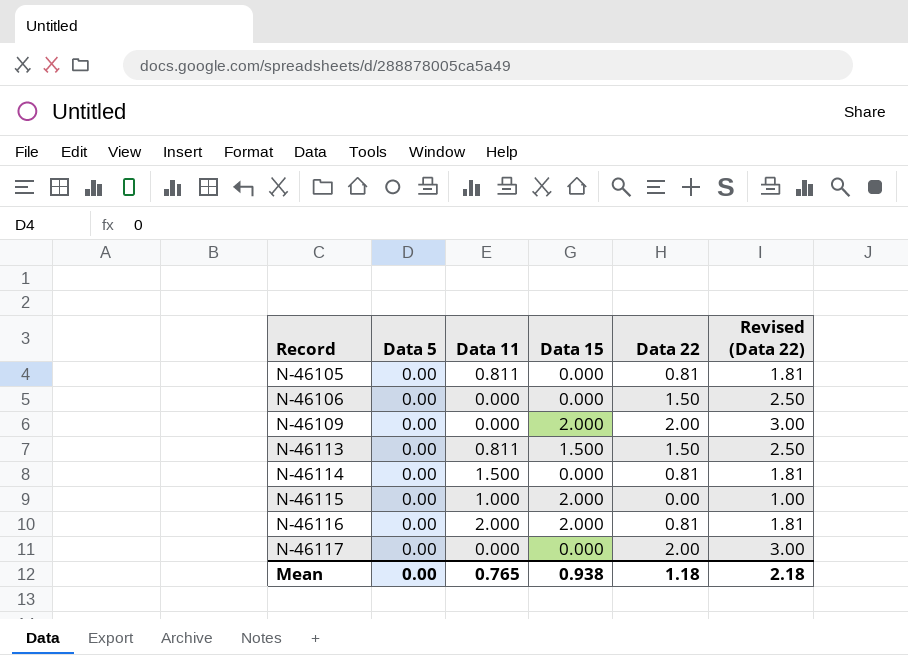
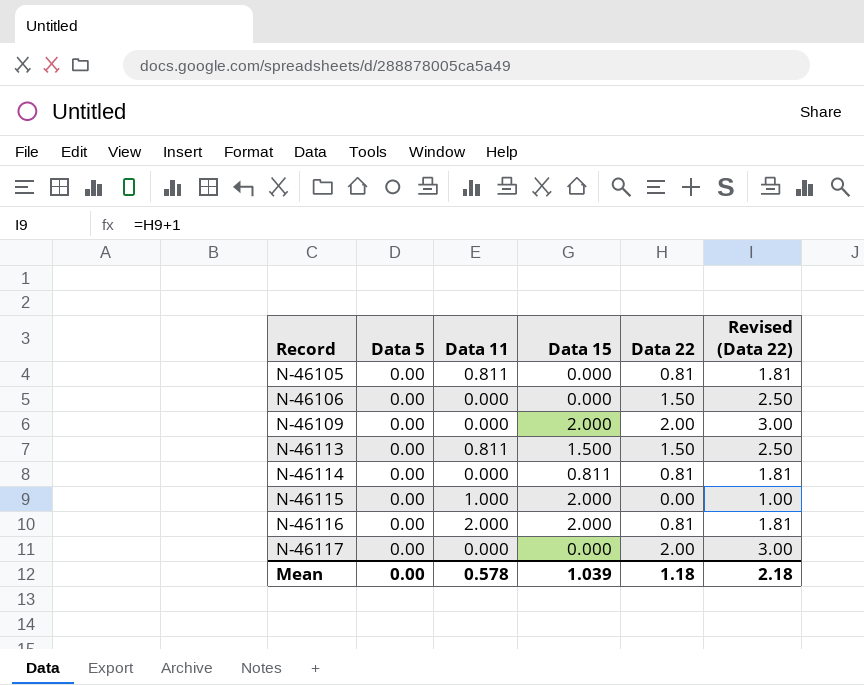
N-46114 | Data 11: 1.500 -> 0.000
N-46114 | Data 15: 0.000 -> 0.811
Mean | Data 11: 0.765 -> 0.578
Mean | Data 15: 0.938 -> 1.039

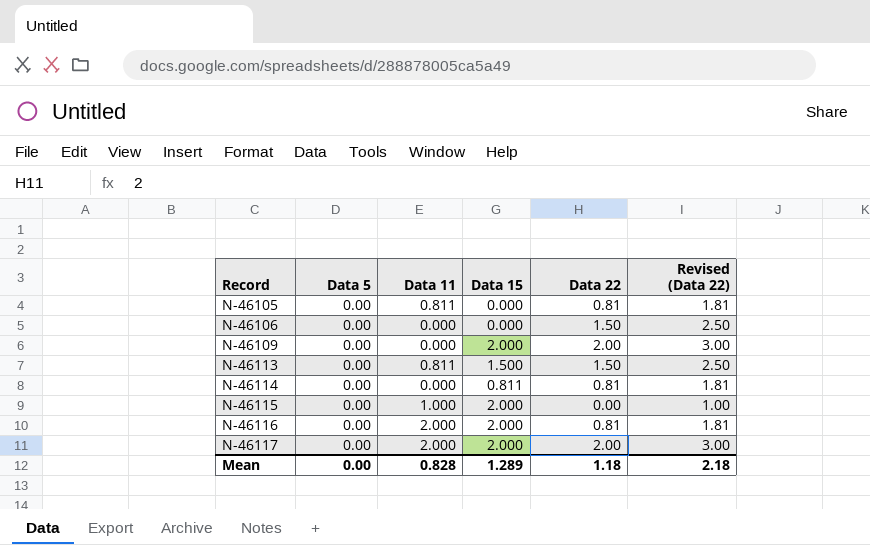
N-46117 | Data 11: 0.000 -> 2.000
N-46117 | Data 15: 0.000 -> 2.000
Mean | Data 11: 0.578 -> 0.828
Mean | Data 15: 1.039 -> 1.289

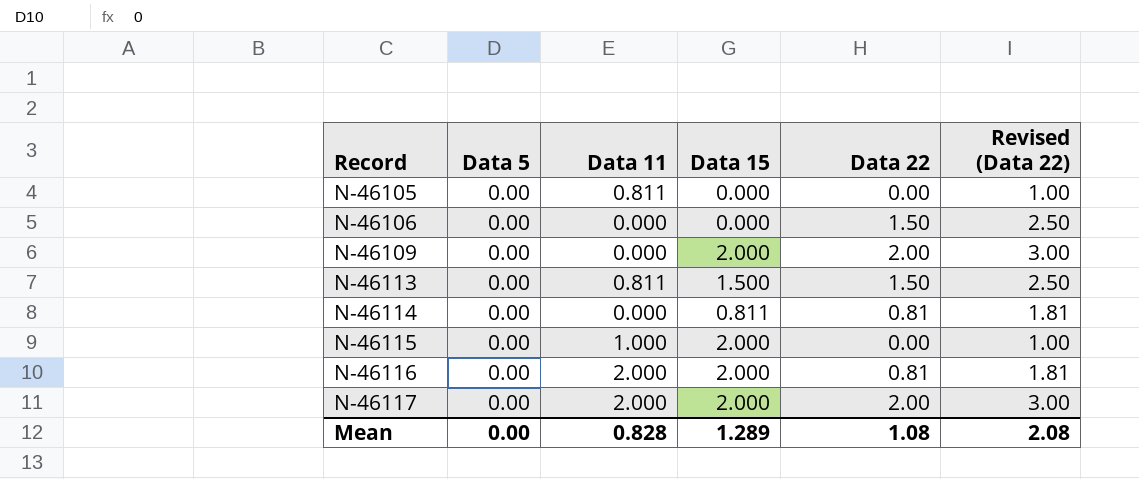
N-46105 | Data 22: 0.81 -> 0.00
N-46105 | Revised (Data 22): 1.81 -> 1.00
Mean | Data 22: 1.18 -> 1.08
Mean | Revised (Data 22): 2.18 -> 2.08

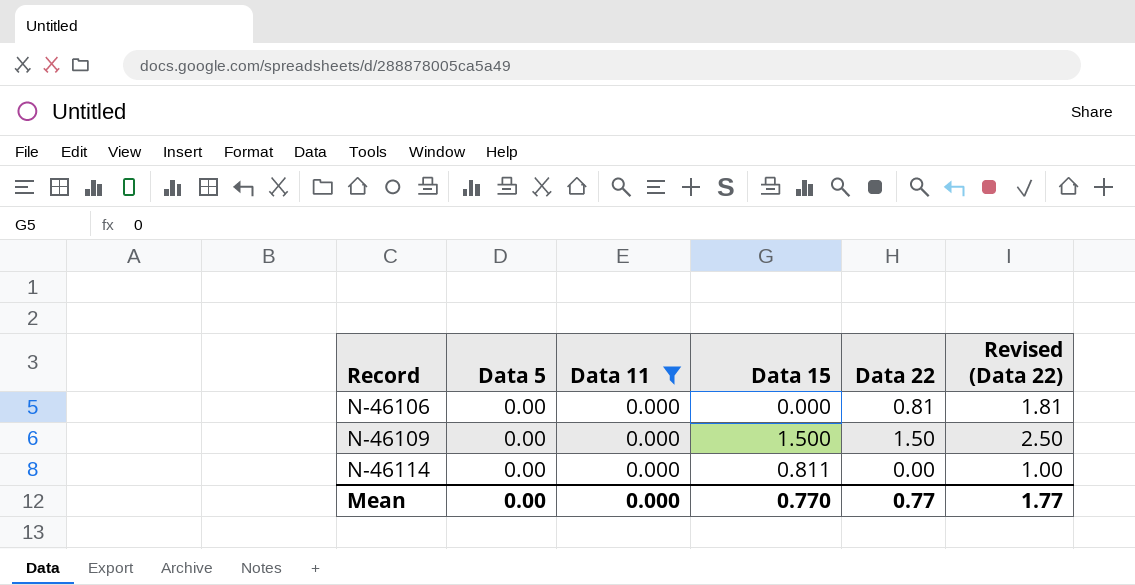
filter: none -> Data 11 = 0.000
N-46106 | Data 22: 1.50 -> 0.81
N-46106 | Revised (Data 22): 2.50 -> 1.81
N-46109 | Data 15: 2.000 -> 1.500
N-46109 | Data 22: 2.00 -> 1.50
N-46109 | Revised (Data 22): 3.00 -> 2.50
N-46114 | Data 22: 0.81 -> 0.00
N-46114 | Revised (Data 22): 1.81 -> 1.00
Mean | Data 11: 0.828 -> 0.000
Mean | Data 15: 1.289 -> 0.770
Mean | Data 22: 1.08 -> 0.77
Mean | Revised (Data 22): 2.08 -> 1.77

